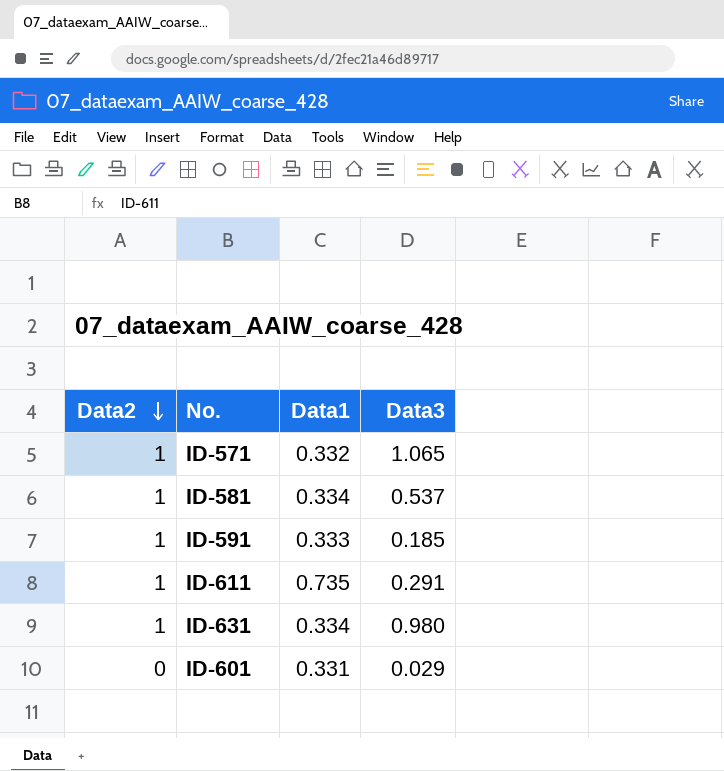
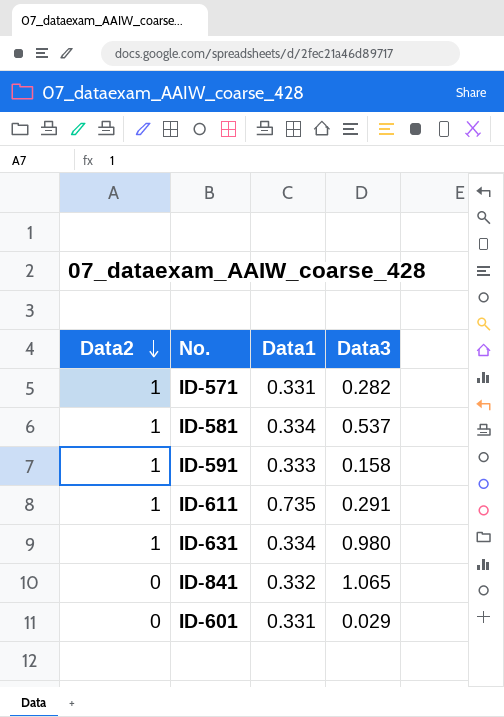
ID-571 | Data1: 0.332 -> 0.331
ID-571 | Data3: 1.065 -> 0.282
ID-591 | Data3: 0.185 -> 0.158
row ID-841: none -> 0 | 0.332 | 1.065

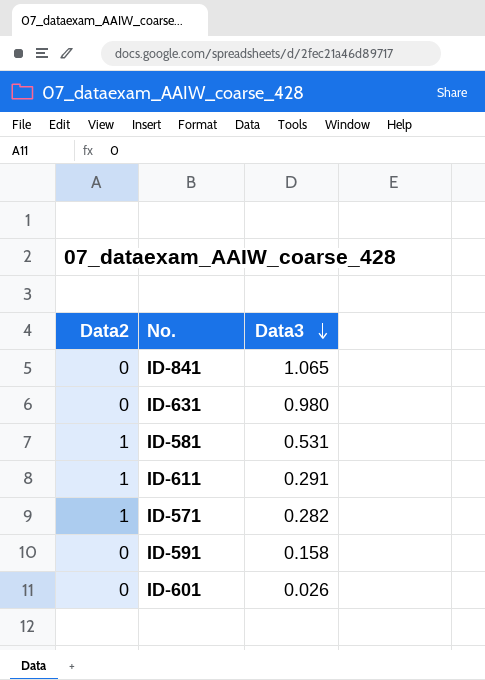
row order: Data2 descending -> Data3 descending
column Data1 | position: 3 -> none
ID-631 | Data2: 1 -> 0
ID-581 | Data3: 0.537 -> 0.531
ID-591 | Data2: 1 -> 0
ID-601 | Data3: 0.029 -> 0.026

